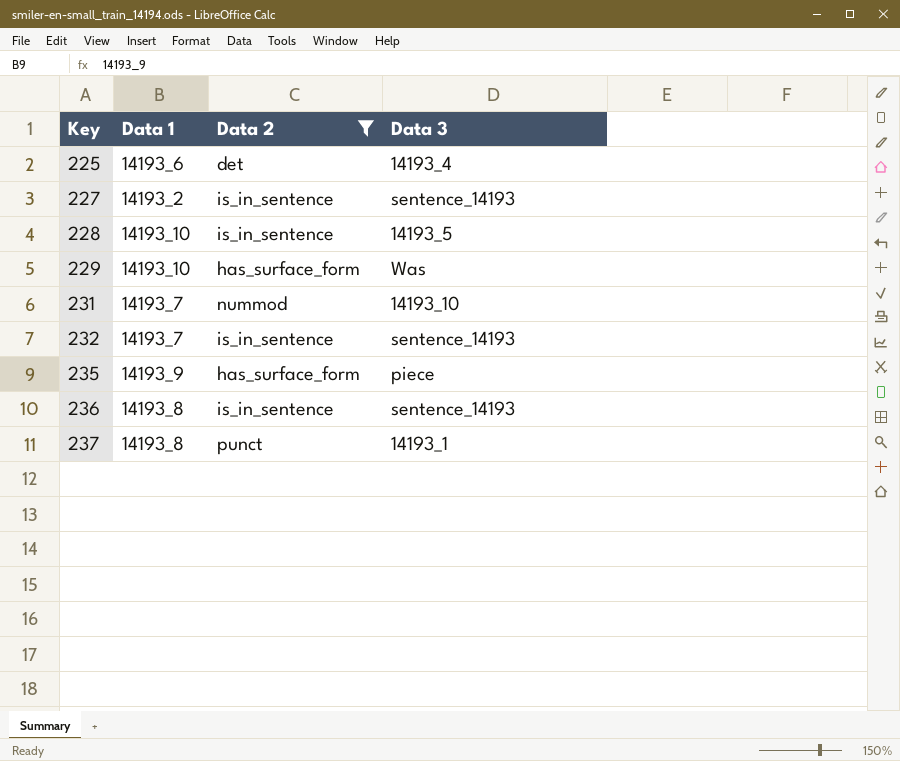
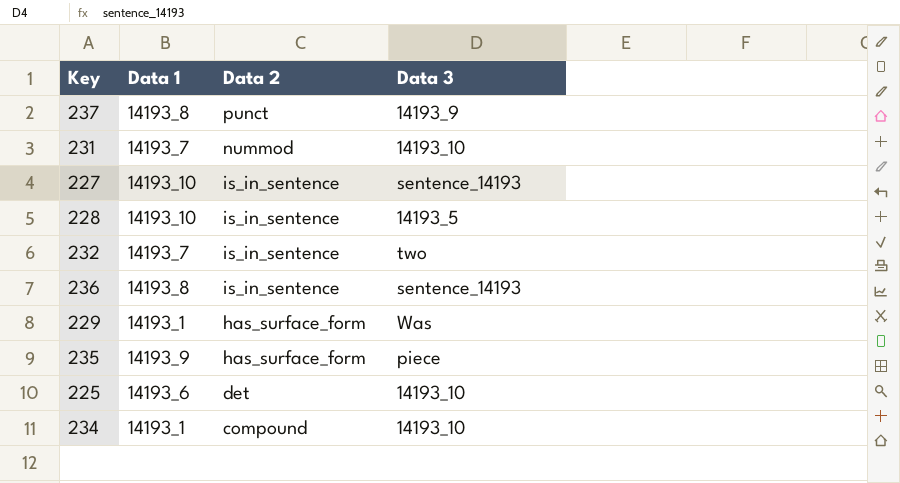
filter: Data 2 != compound -> none
row order: Key ascending -> Data 2 descending
237 | Data 3: 14193_1 -> 14193_9
227 | Data 1: 14193_2 -> 14193_10
232 | Data 3: sentence_14193 -> two
229 | Data 1: 14193_10 -> 14193_1
225 | Data 3: 14193_4 -> 14193_10

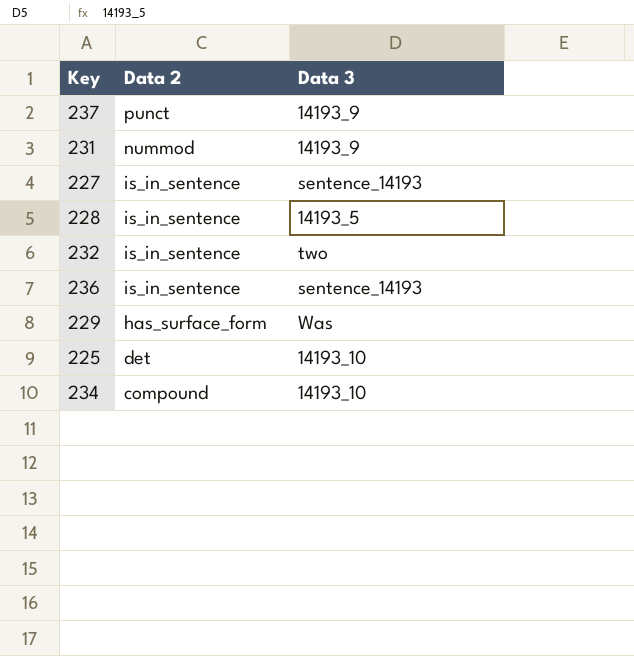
column Data 1 | position: 2 -> none
row 235: 14193_9 | has_surface_form | piece -> none
231 | Data 3: 14193_10 -> 14193_9

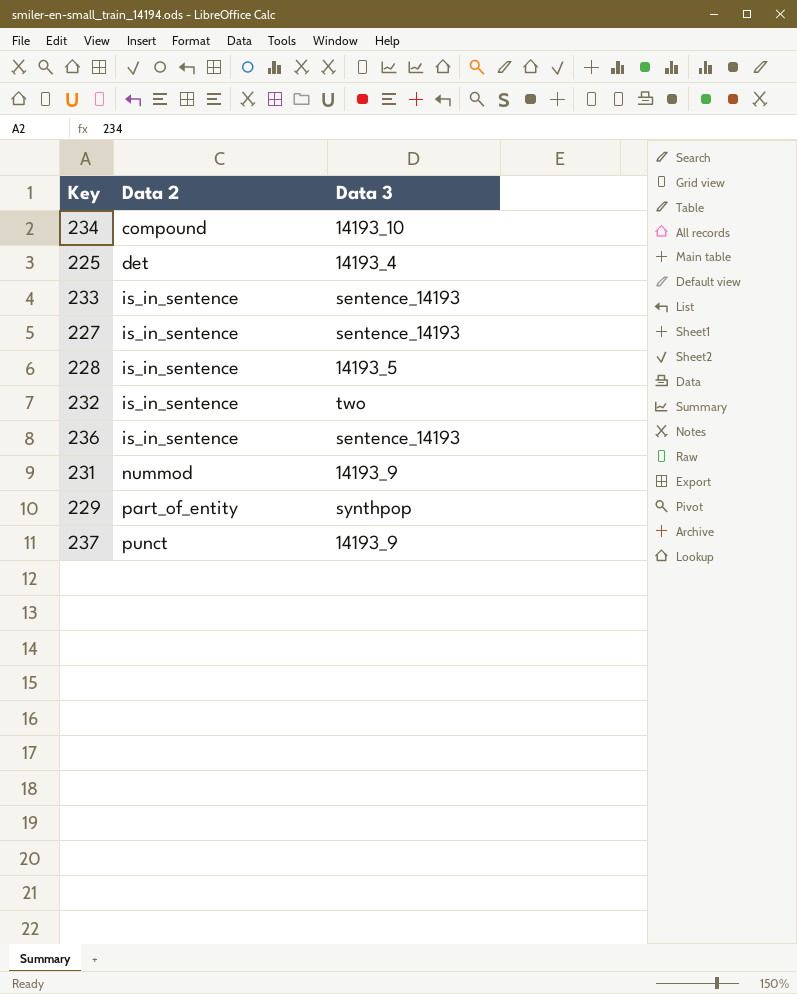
row order: Data 2 descending -> Data 2 ascending
225 | Data 3: 14193_10 -> 14193_4
row 233: none -> is_in_sentence | sentence_14193
229 | Data 2: has_surface_form -> part_of_entity
229 | Data 3: Was -> synthpop

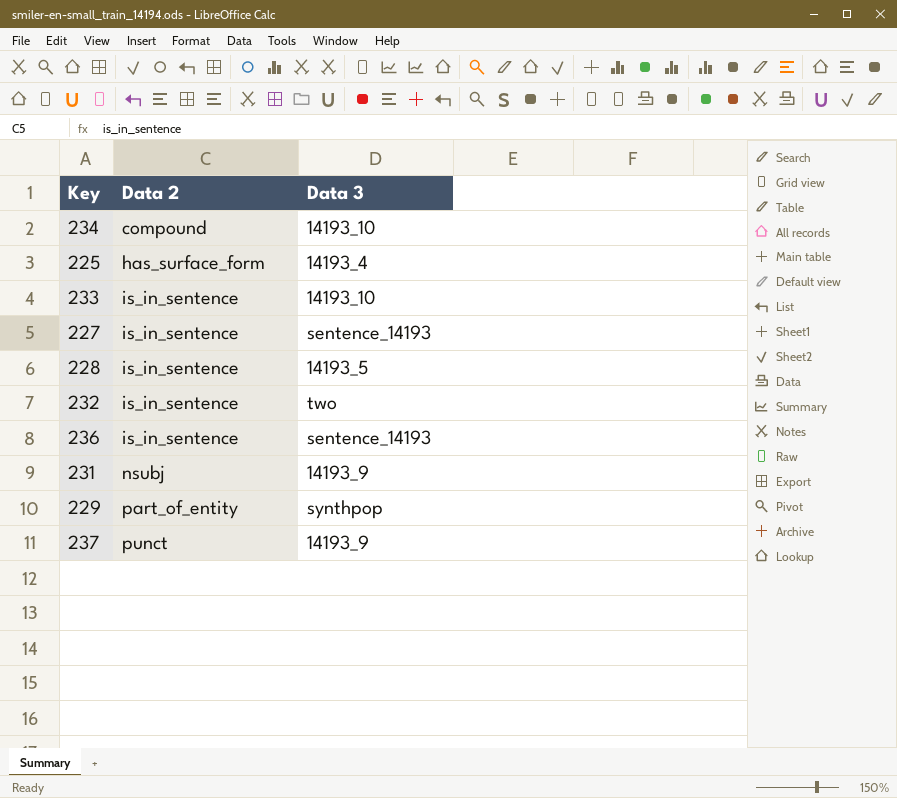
225 | Data 2: det -> has_surface_form
233 | Data 3: sentence_14193 -> 14193_10
231 | Data 2: nummod -> nsubj

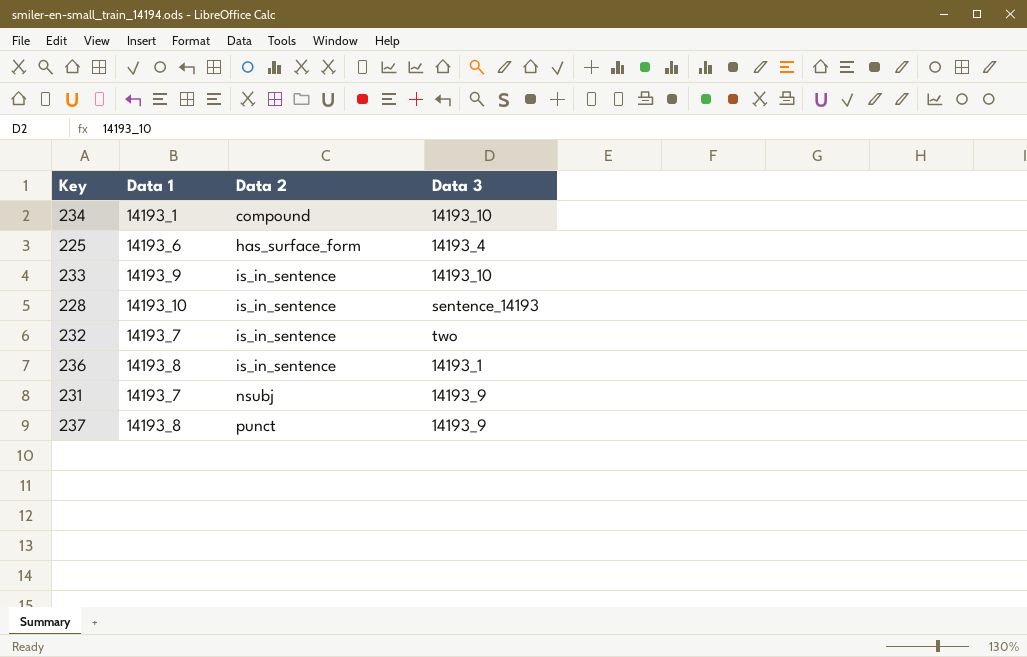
column Data 1 | position: none -> 2
row 227: is_in_sentence | sentence_14193 -> none
row 229: part_of_entity | synthpop -> none
228 | Data 3: 14193_5 -> sentence_14193
236 | Data 3: sentence_14193 -> 14193_1

